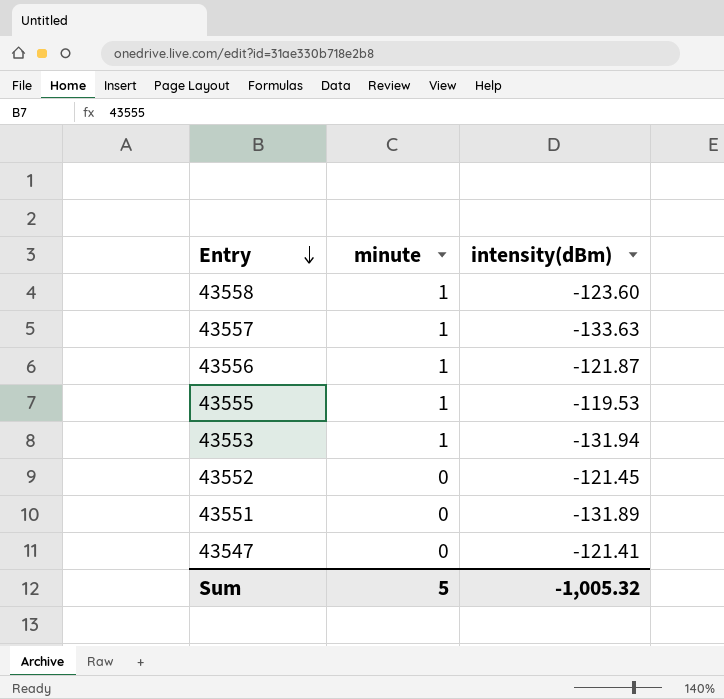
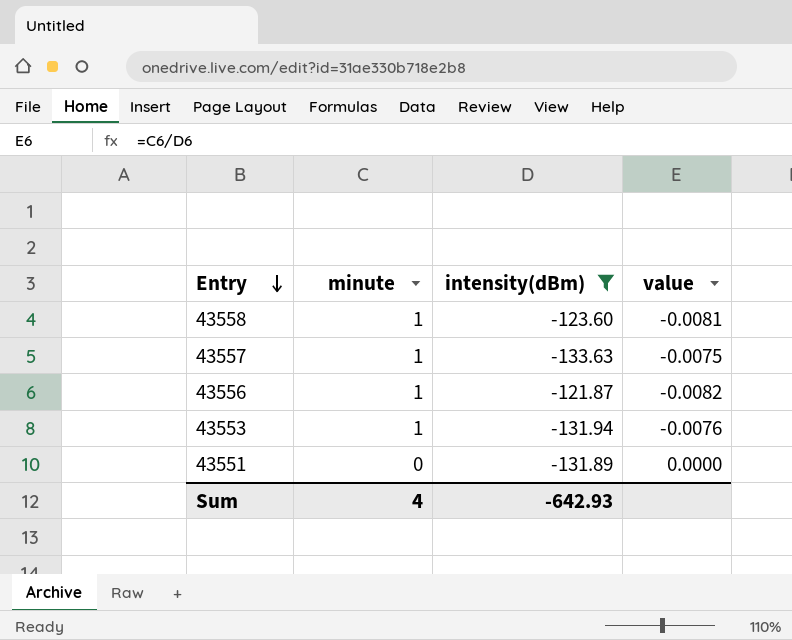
filter: none -> intensity(dBm) <= -121.87
column value | formula: none -> [minute] / [intensity(dBm)]
Sum | minute: 5 -> 4
Sum | intensity(dBm): -1,005.32 -> -642.93

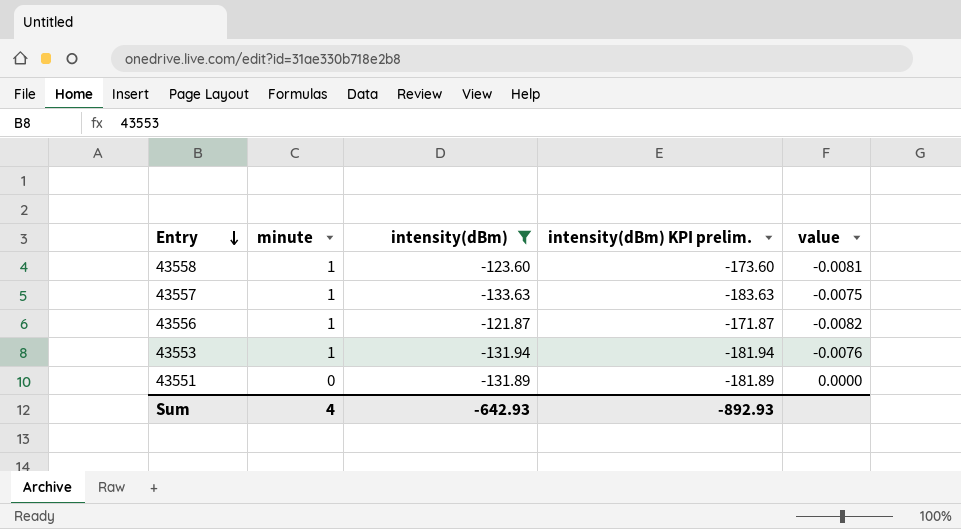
column intensity(dBm) KPI prelim. | formula: none -> [intensity(dBm)] - 50

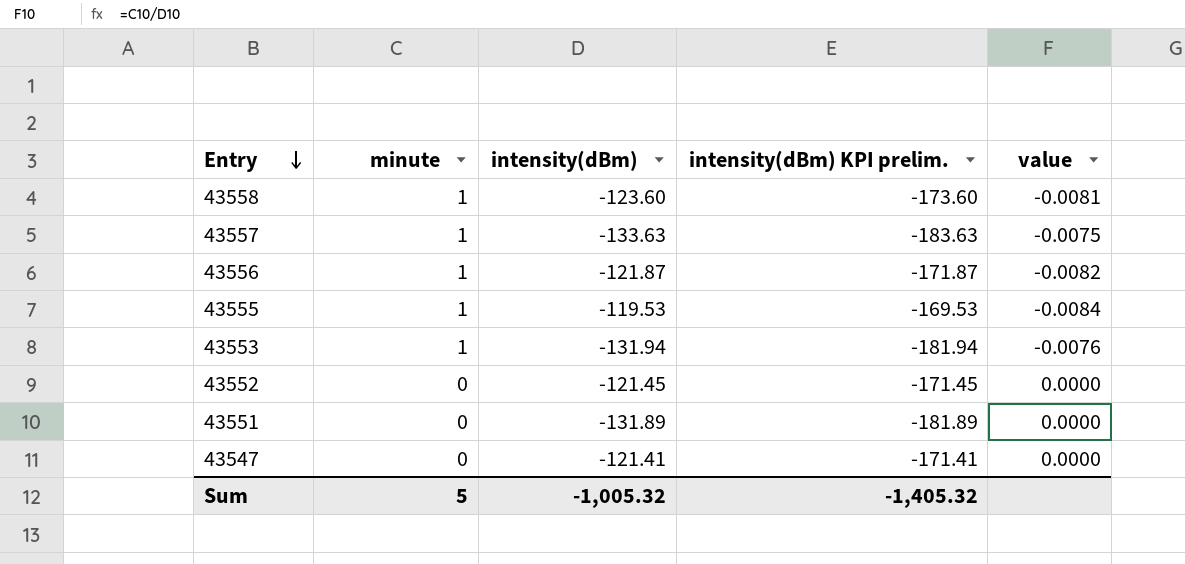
filter: intensity(dBm) <= -121.87 -> none
Sum | minute: 4 -> 5
Sum | intensity(dBm): -642.93 -> -1,005.32
Sum | intensity(dBm) KPI prelim.: -892.93 -> -1,405.32

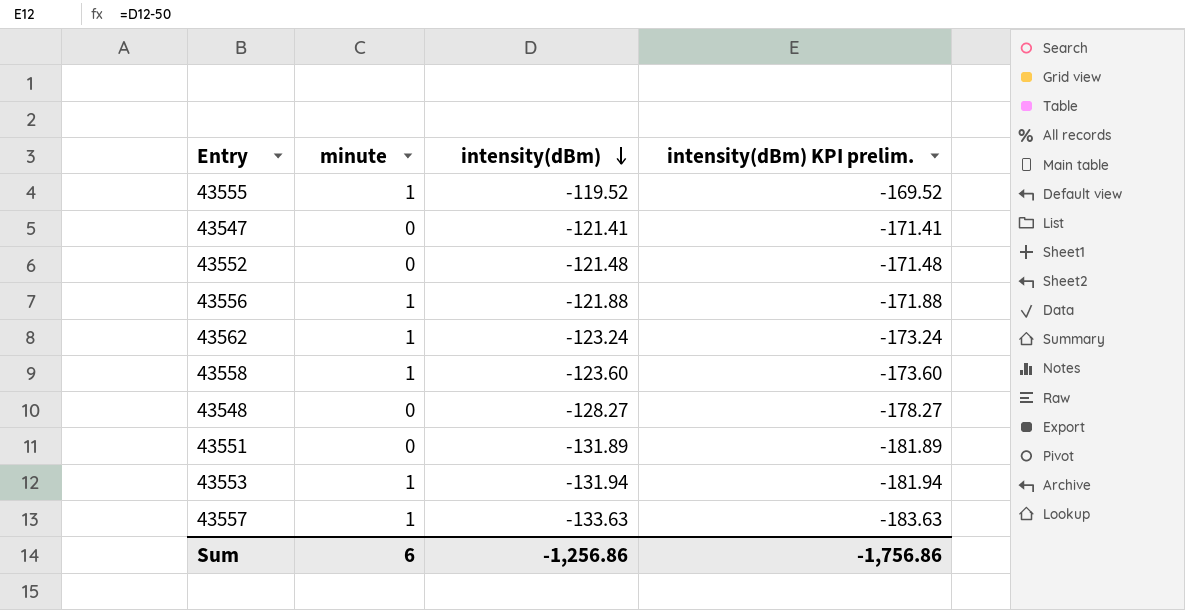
row order: Entry descending -> intensity(dBm) descending
column value | formula: [minute] / [intensity(dBm)] -> none
43555 | intensity(dBm): -119.53 -> -119.52
43555 | intensity(dBm) KPI prelim.: -169.53 -> -169.52
43552 | intensity(dBm): -121.45 -> -121.48
43552 | intensity(dBm) KPI prelim.: -171.45 -> -171.48
43556 | intensity(dBm): -121.87 -> -121.88
43556 | intensity(dBm) KPI prelim.: -171.87 -> -171.88
row 43562: none -> 1 | -123.24 | -173.24
row 43548: none -> 0 | -128.27 | -178.27
Sum | minute: 5 -> 6
Sum | intensity(dBm): -1,005.32 -> -1,256.86
Sum | intensity(dBm) KPI prelim.: -1,405.32 -> -1,756.86

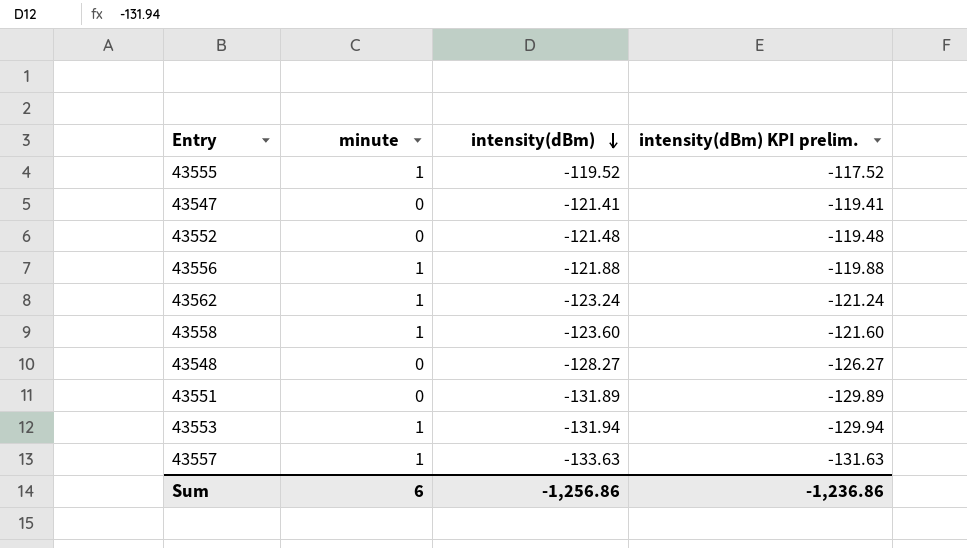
column intensity(dBm) KPI prelim. | formula: [intensity(dBm)] - 50 -> [intensity(dBm)] + 2
Sum | intensity(dBm) KPI prelim.: -1,756.86 -> -1,236.86

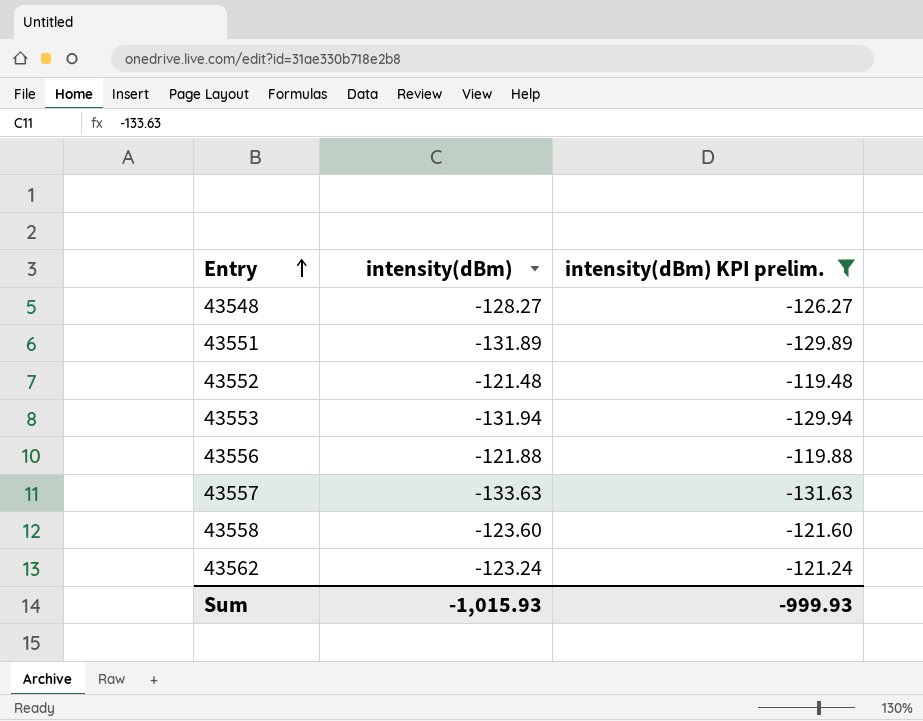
filter: none -> intensity(dBm) KPI prelim. <= -119.48
row order: intensity(dBm) descending -> Entry ascending
column minute | position: 2 -> none
Sum | intensity(dBm): -1,256.86 -> -1,015.93
Sum | intensity(dBm) KPI prelim.: -1,236.86 -> -999.93

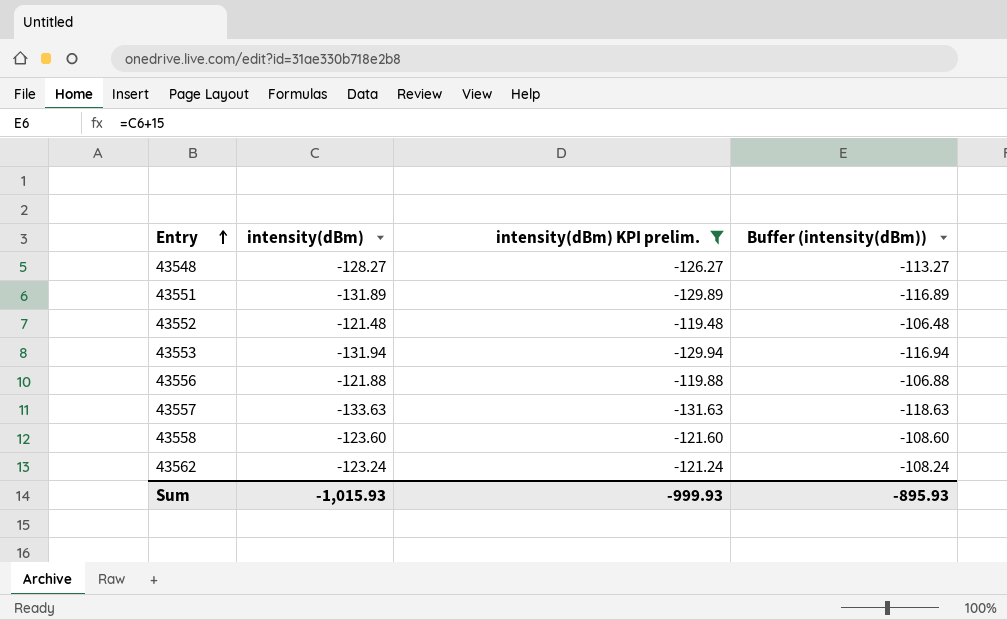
column Buffer (intensity(dBm)) | formula: none -> [intensity(dBm)] + 15

